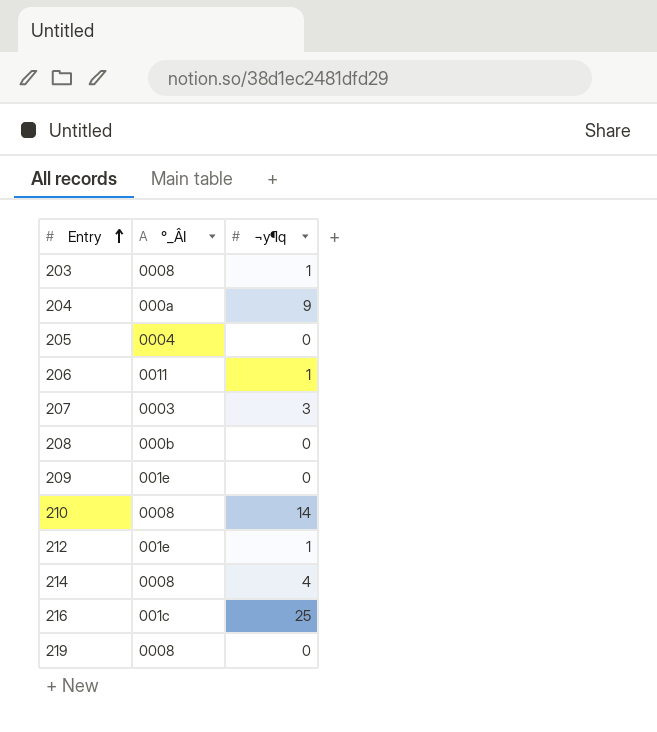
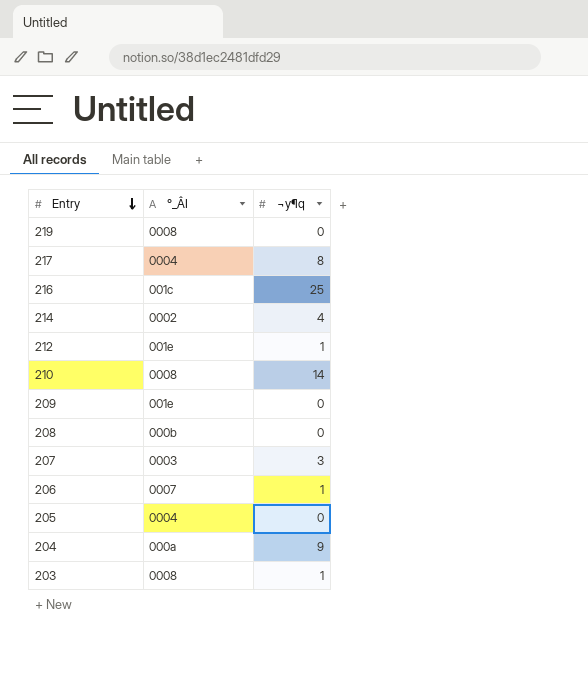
row order: Entry ascending -> Entry descending
row 217: none -> 0004 | 8
214 | °_ÂI: 0008 -> 0002
206 | °_ÂI: 0011 -> 0007

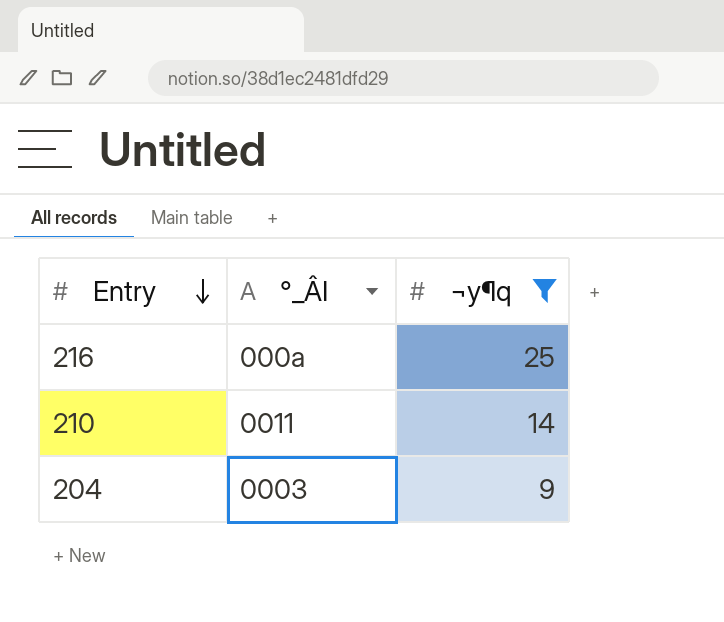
filter: none -> ¬y¶q >= 9
216 | °_ÂI: 001c -> 000a
210 | °_ÂI: 0008 -> 0011
204 | °_ÂI: 000a -> 0003

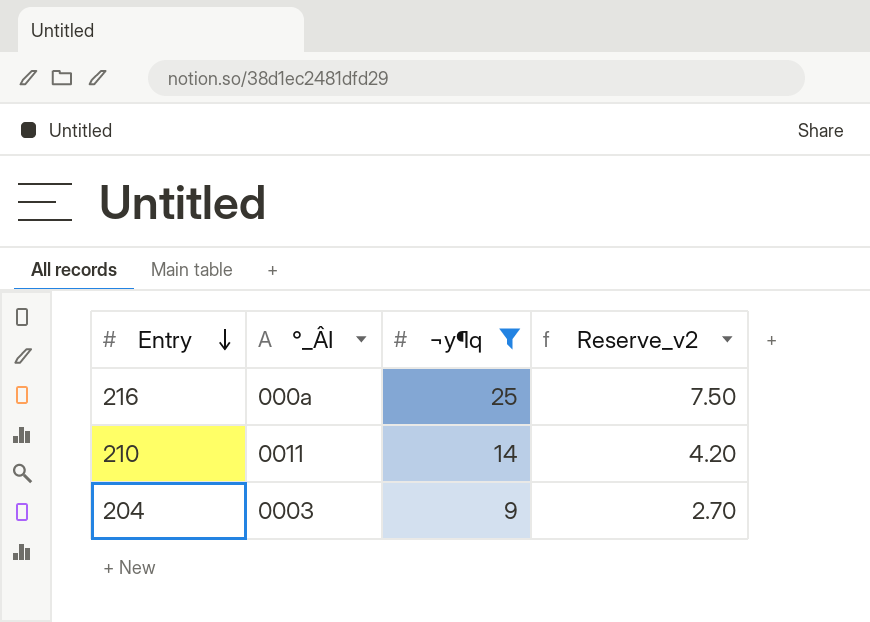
column Reserve_v2 | formula: none -> [¬y¶q] * 0.3

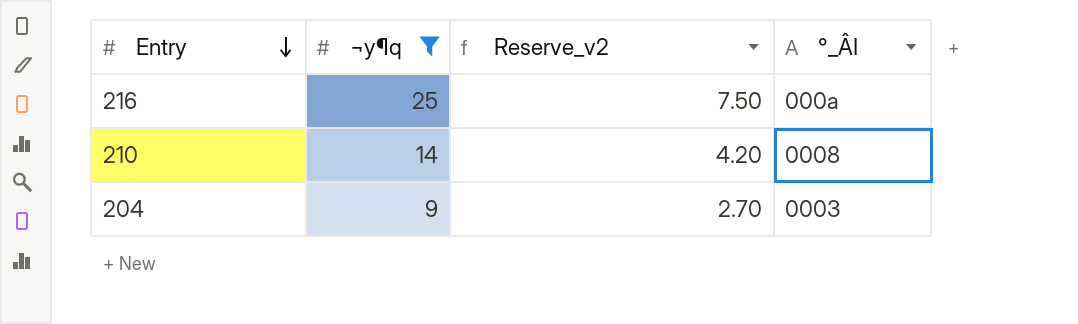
column °_ÂI | position: 2 -> 4
210 | °_ÂI: 0011 -> 0008

